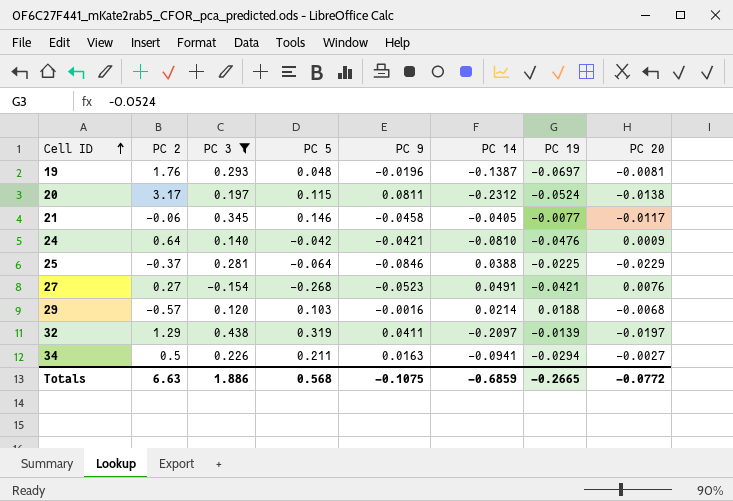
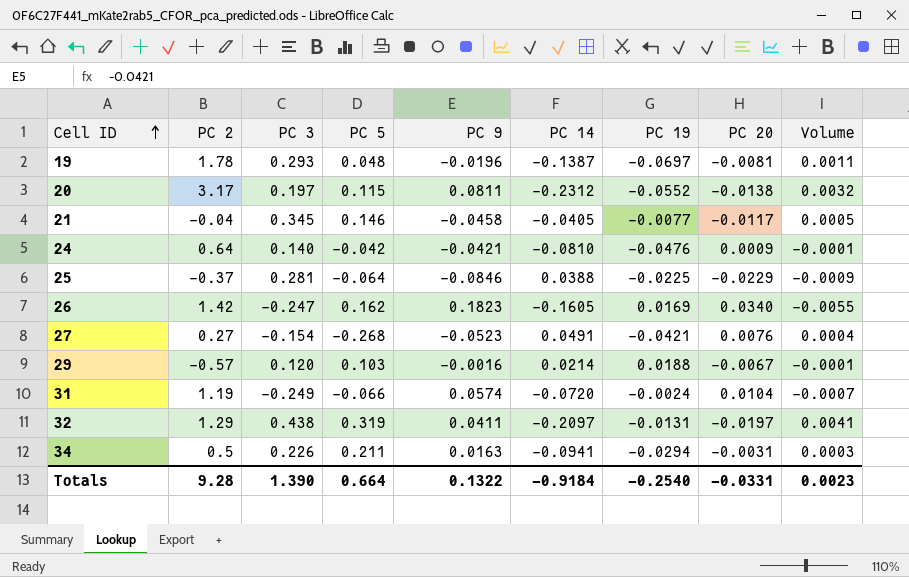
filter: PC 3 >= -0.154 -> none
column Volume | formula: none -> [PC 14] * [PC 20]
19 | PC 2: 1.76 -> 1.78
20 | PC 19: -0.0524 -> -0.0552
21 | PC 2: -0.06 -> -0.04
29 | PC 20: -0.0068 -> -0.0067
32 | PC 19: -0.0139 -> -0.0131
34 | PC 20: -0.0027 -> -0.0031
Totals | PC 2: 6.63 -> 9.28
Totals | PC 3: 1.886 -> 1.390
Totals | PC 5: 0.568 -> 0.664
Totals | PC 9: -0.1075 -> 0.1322
Totals | PC 14: -0.6859 -> -0.9184
Totals | PC 19: -0.2665 -> -0.2540
Totals | PC 20: -0.0772 -> -0.0331

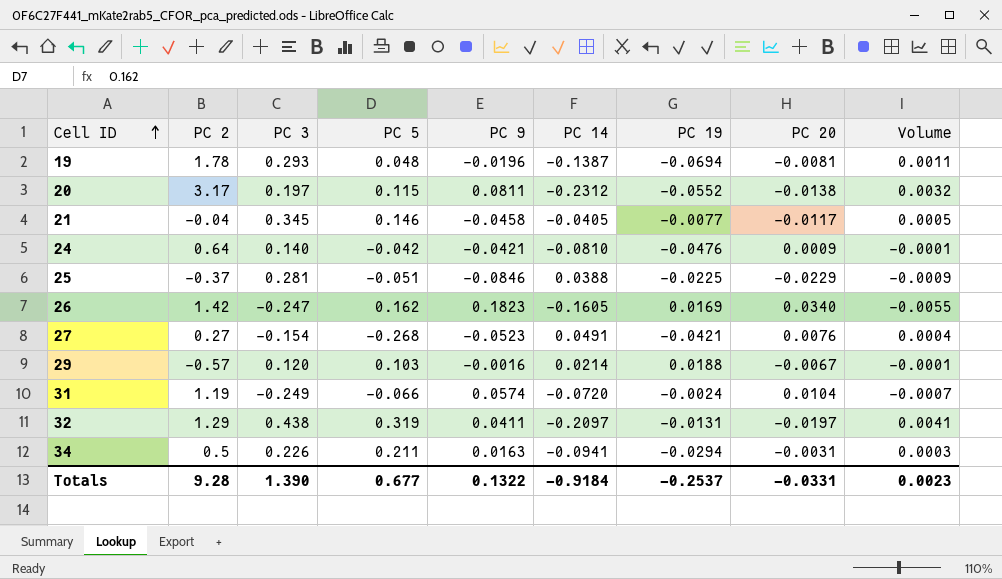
19 | PC 19: -0.0697 -> -0.0694
25 | PC 5: -0.064 -> -0.051
Totals | PC 5: 0.664 -> 0.677
Totals | PC 19: -0.2540 -> -0.2537

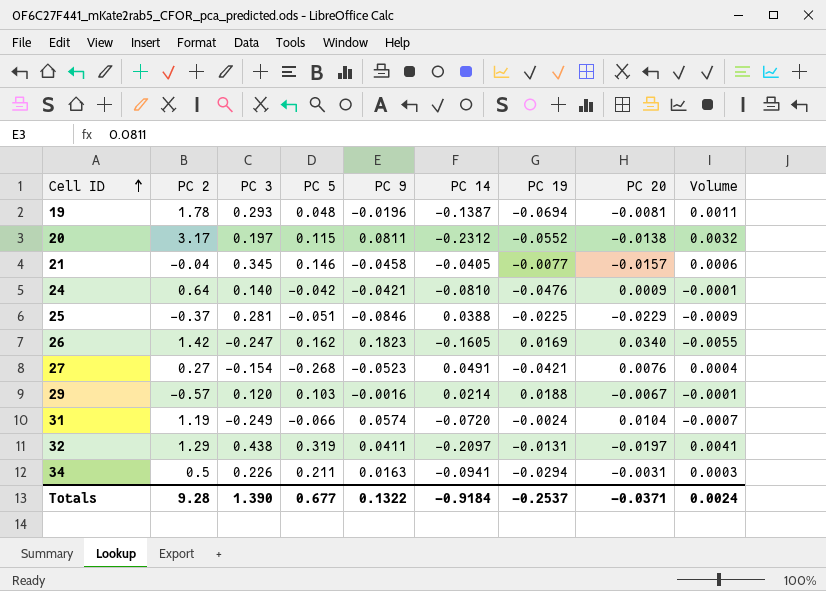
21 | PC 20: -0.0117 -> -0.0157
21 | Volume: 0.0005 -> 0.0006
Totals | PC 20: -0.0331 -> -0.0371
Totals | Volume: 0.0023 -> 0.0024

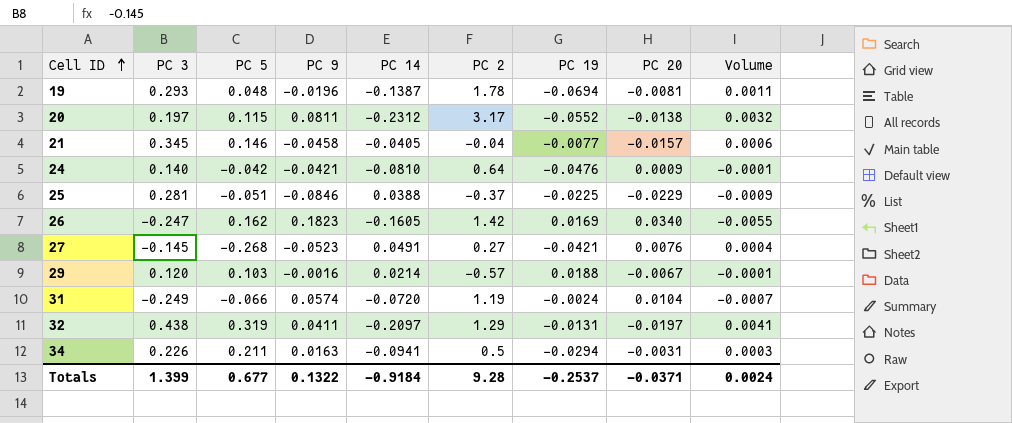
column PC 2 | position: 2 -> 6
27 | PC 3: -0.154 -> -0.145
Totals | PC 3: 1.390 -> 1.399

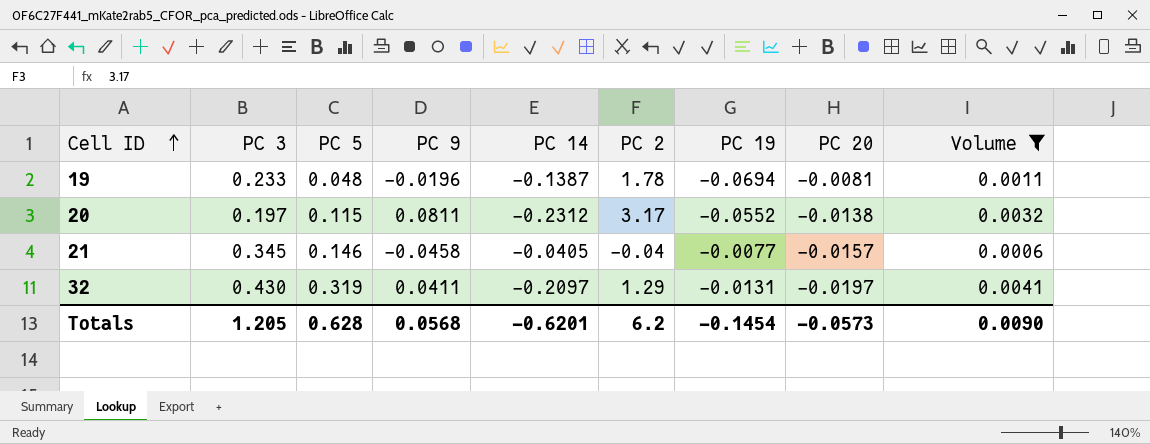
filter: none -> Volume >= 0.0006
19 | PC 3: 0.293 -> 0.233
32 | PC 3: 0.438 -> 0.430
Totals | PC 3: 1.399 -> 1.205
Totals | PC 5: 0.677 -> 0.628
Totals | PC 9: 0.1322 -> 0.0568
Totals | PC 14: -0.9184 -> -0.6201
Totals | PC 2: 9.28 -> 6.2
Totals | PC 19: -0.2537 -> -0.1454
Totals | PC 20: -0.0371 -> -0.0573
Totals | Volume: 0.0024 -> 0.0090

